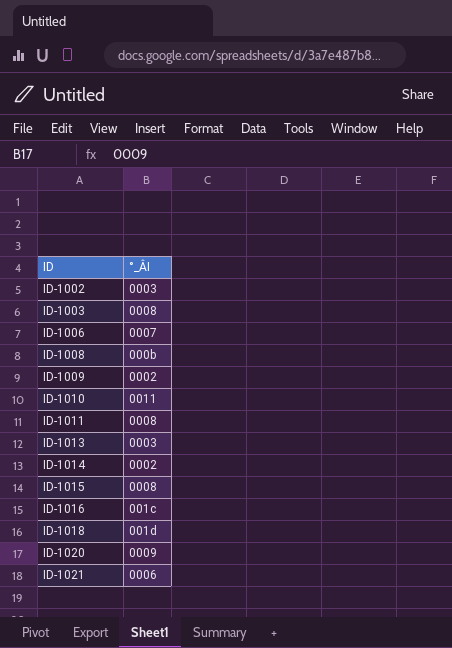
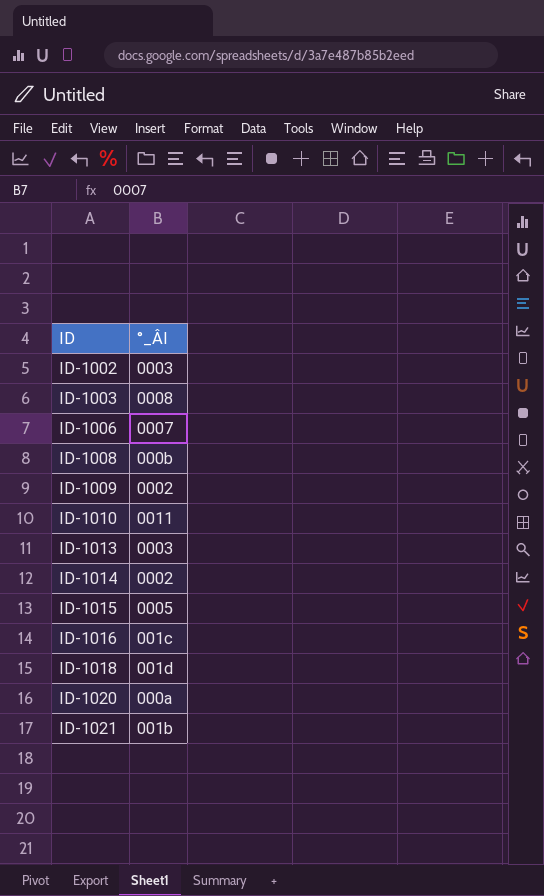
row ID-1011: 0008 -> none
ID-1015 | °_ÂI: 0008 -> 0005
ID-1020 | °_ÂI: 0009 -> 000a
ID-1021 | °_ÂI: 0006 -> 001b

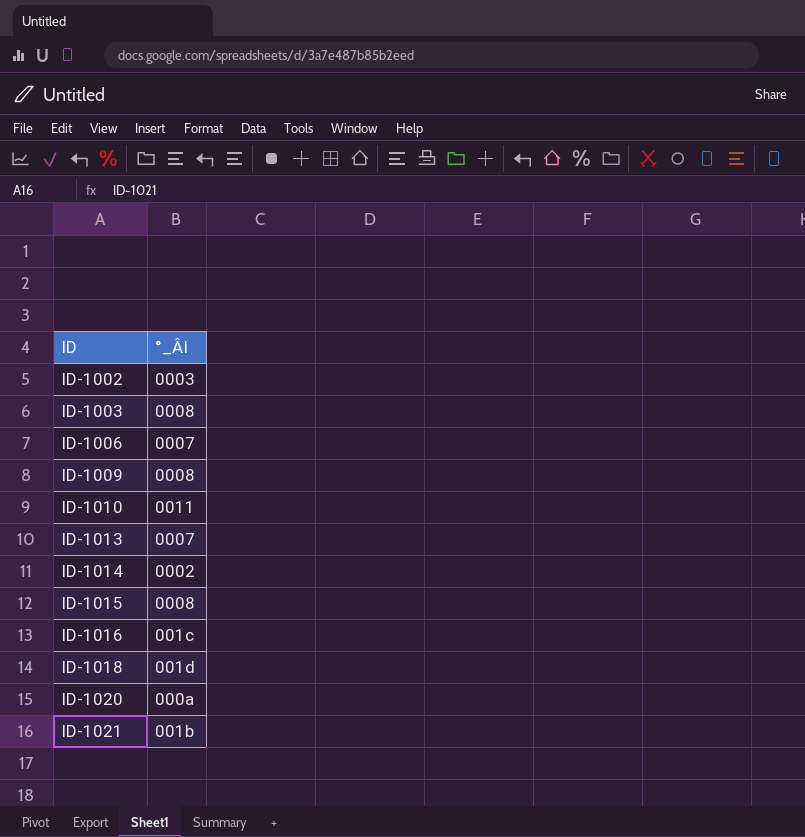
row ID-1008: 000b -> none
ID-1009 | °_ÂI: 0002 -> 0008
ID-1013 | °_ÂI: 0003 -> 0007
ID-1015 | °_ÂI: 0005 -> 0008

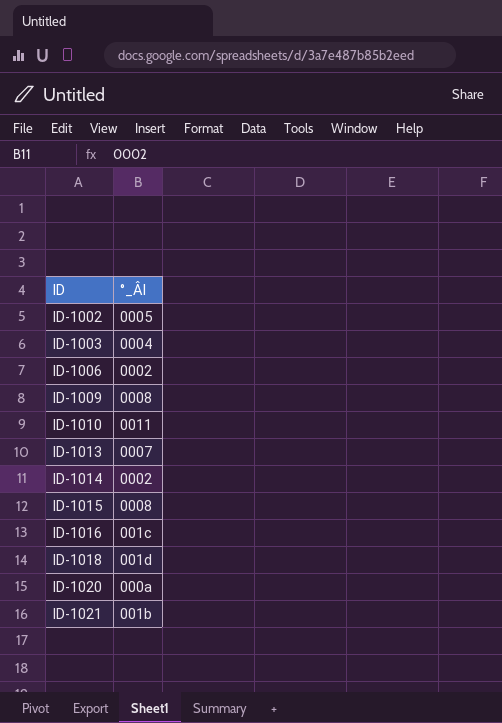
ID-1002 | °_ÂI: 0003 -> 0005
ID-1003 | °_ÂI: 0008 -> 0004
ID-1006 | °_ÂI: 0007 -> 0002

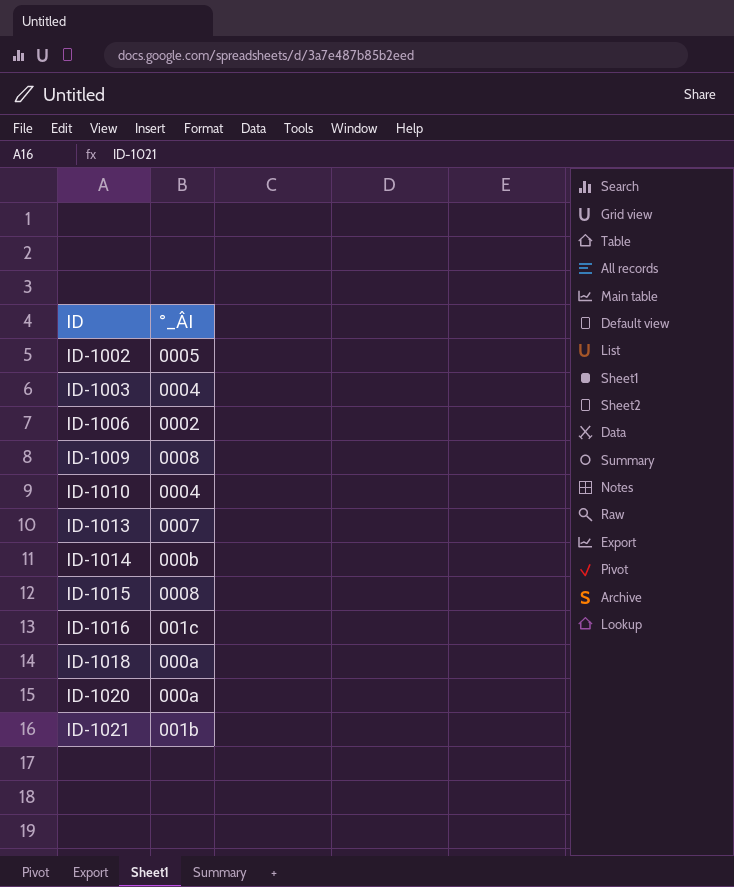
ID-1010 | °_ÂI: 0011 -> 0004
ID-1014 | °_ÂI: 0002 -> 000b
ID-1018 | °_ÂI: 001d -> 000a

